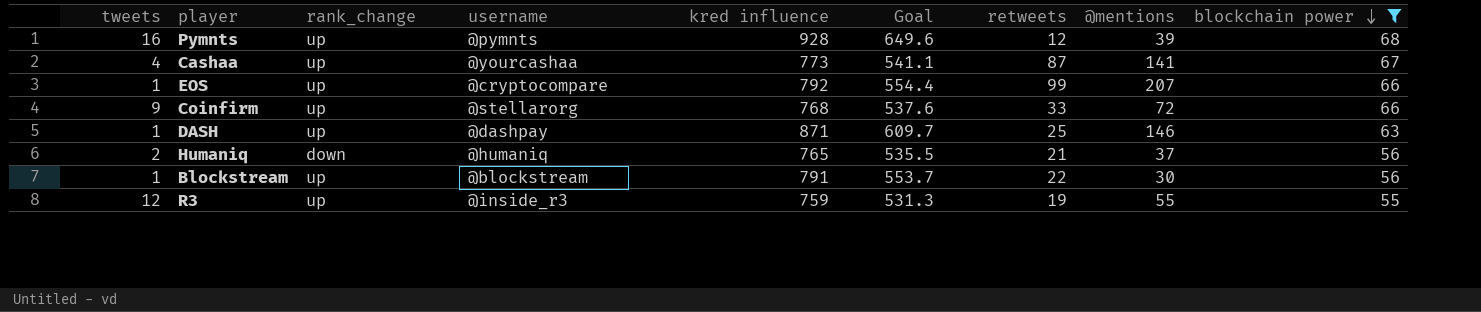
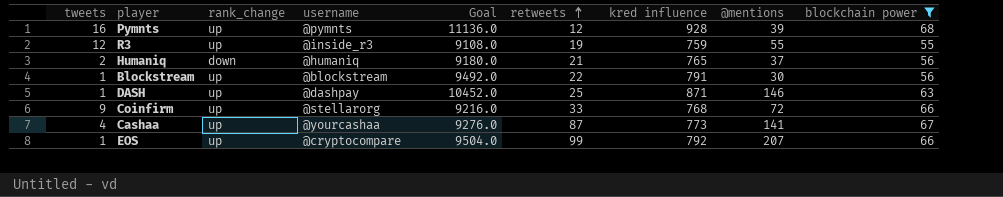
row order: blockchain power descending -> retweets ascending
column Goal | formula: [kred influence] * 0.7 -> [kred influence] * 12
column kred influence | position: 5 -> 7

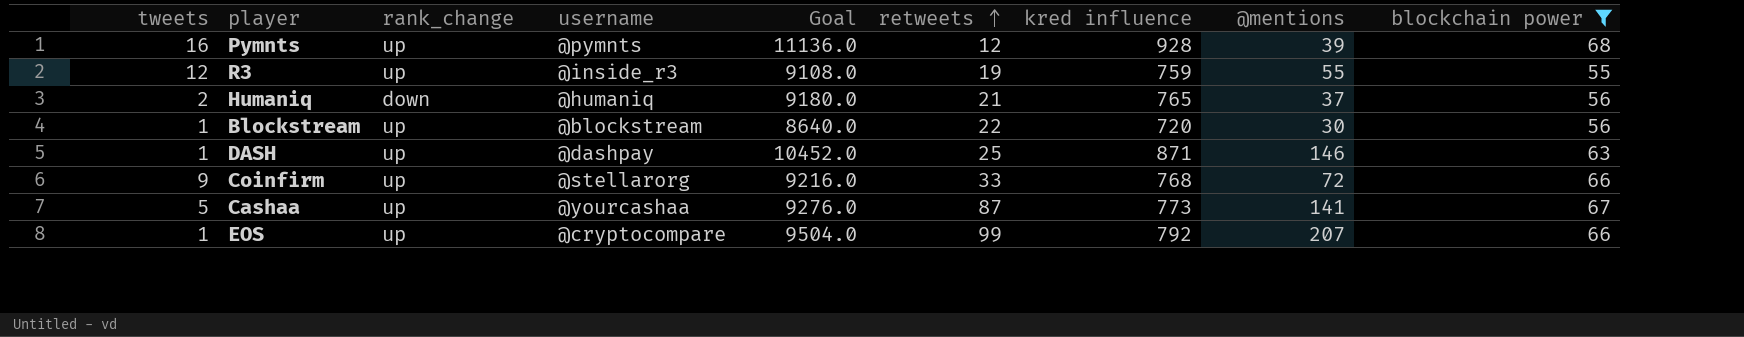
Blockstream | Goal: 9492.0 -> 8640.0
Blockstream | kred influence: 791 -> 720
Cashaa | tweets: 4 -> 5

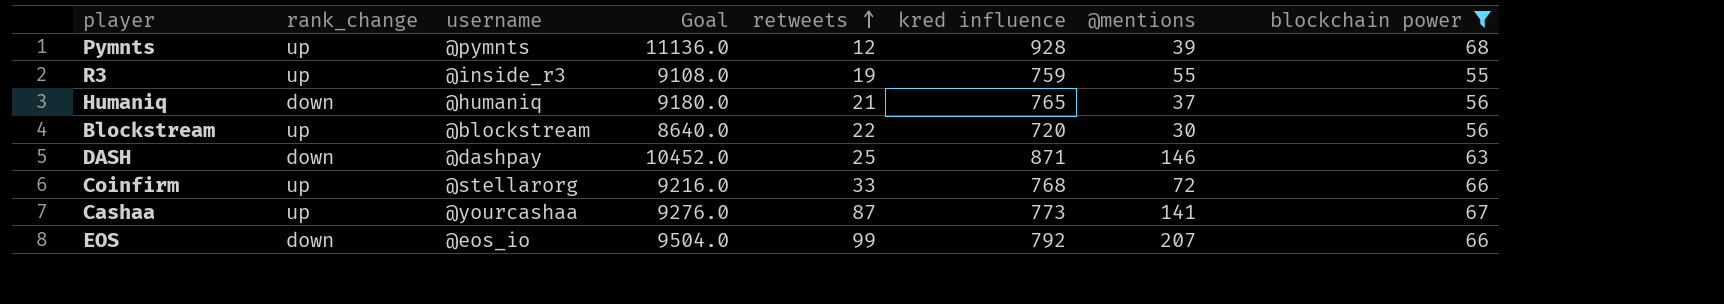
column tweets | position: 1 -> none
DASH | rank_change: up -> down
EOS | rank_change: up -> down
EOS | username: @cryptocompare -> @eos_io

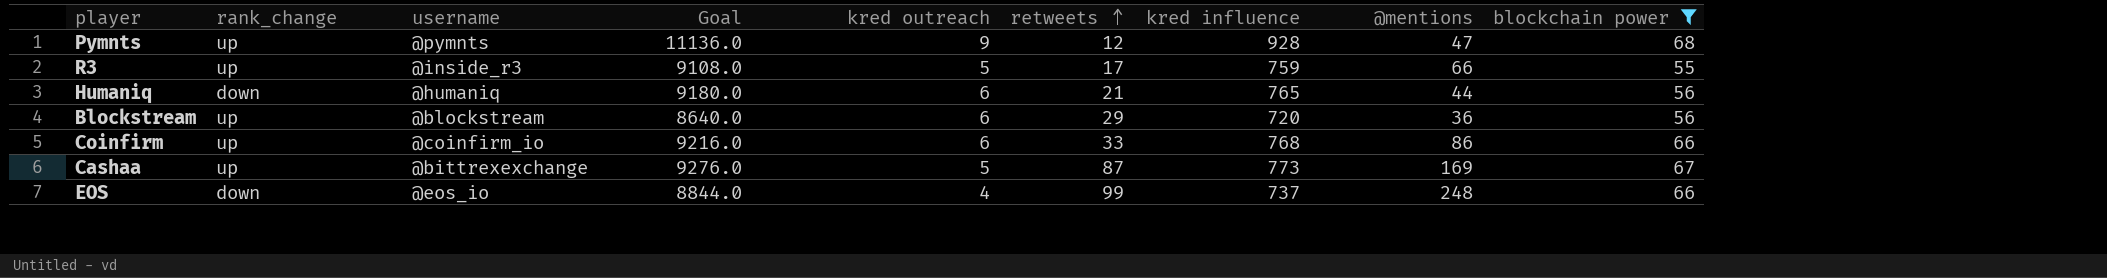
column kred outreach | position: none -> 5
row DASH: down | @dashpay | 10452.0 | 25 | 871 | 146 | 63 -> none
Pymnts | @mentions: 39 -> 47
R3 | retweets: 19 -> 17
R3 | @mentions: 55 -> 66
Humaniq | @mentions: 37 -> 44
Blockstream | retweets: 22 -> 29
Blockstream | @mentions: 30 -> 36
Coinfirm | username: @stellarorg -> @coinfirm_io
Coinfirm | @mentions: 72 -> 86
Cashaa | username: @yourcashaa -> @bittrexexchange
Cashaa | @mentions: 141 -> 169
EOS | Goal: 9504.0 -> 8844.0
EOS | kred influence: 792 -> 737
EOS | @mentions: 207 -> 248

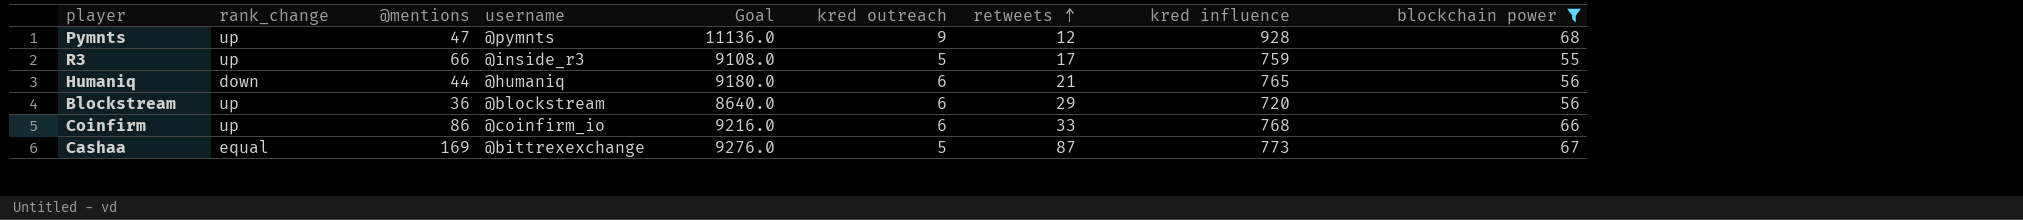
column @mentions | position: 8 -> 3
row EOS: down | @eos_io | 8844.0 | 4 | 99 | 737 | 248 | 66 -> none
Cashaa | rank_change: up -> equal

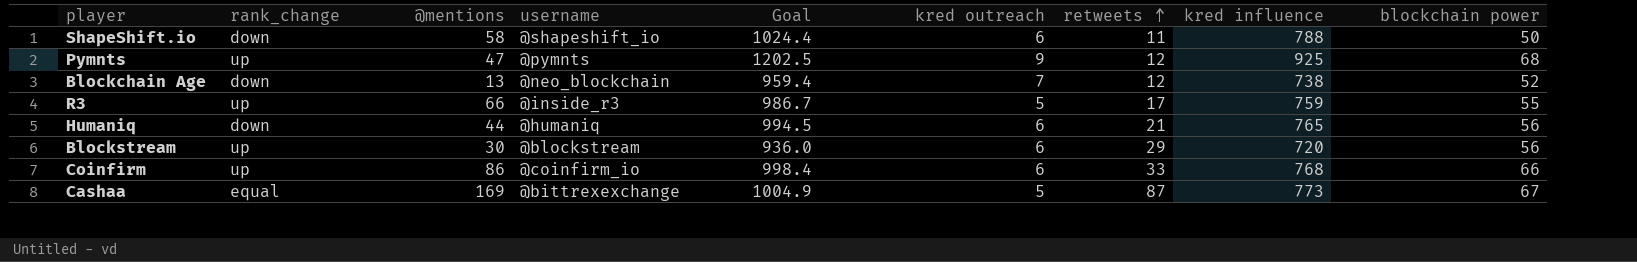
filter: blockchain power >= 55 -> none
column Goal | formula: [kred influence] * 12 -> [kred influence] * 1.3
Pymnts | kred influence: 928 -> 925
Blockstream | @mentions: 36 -> 30

